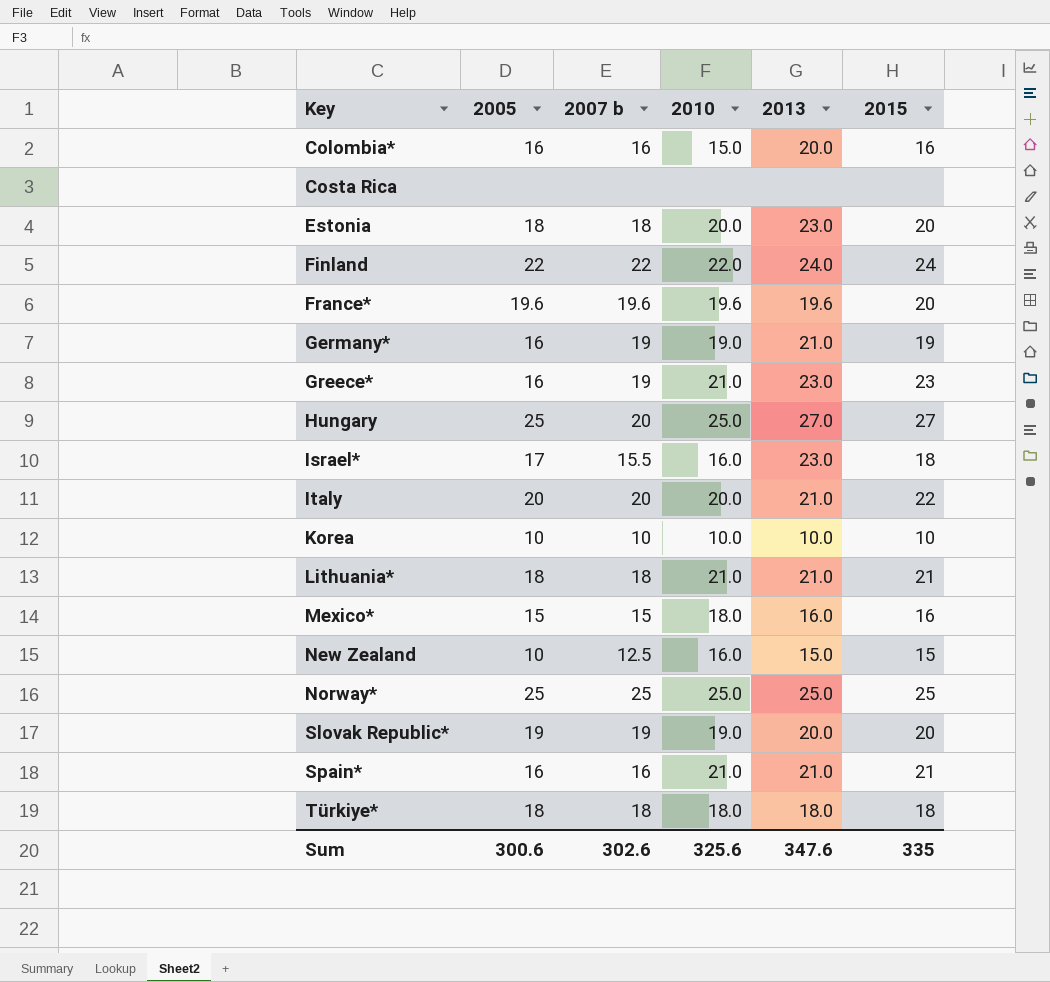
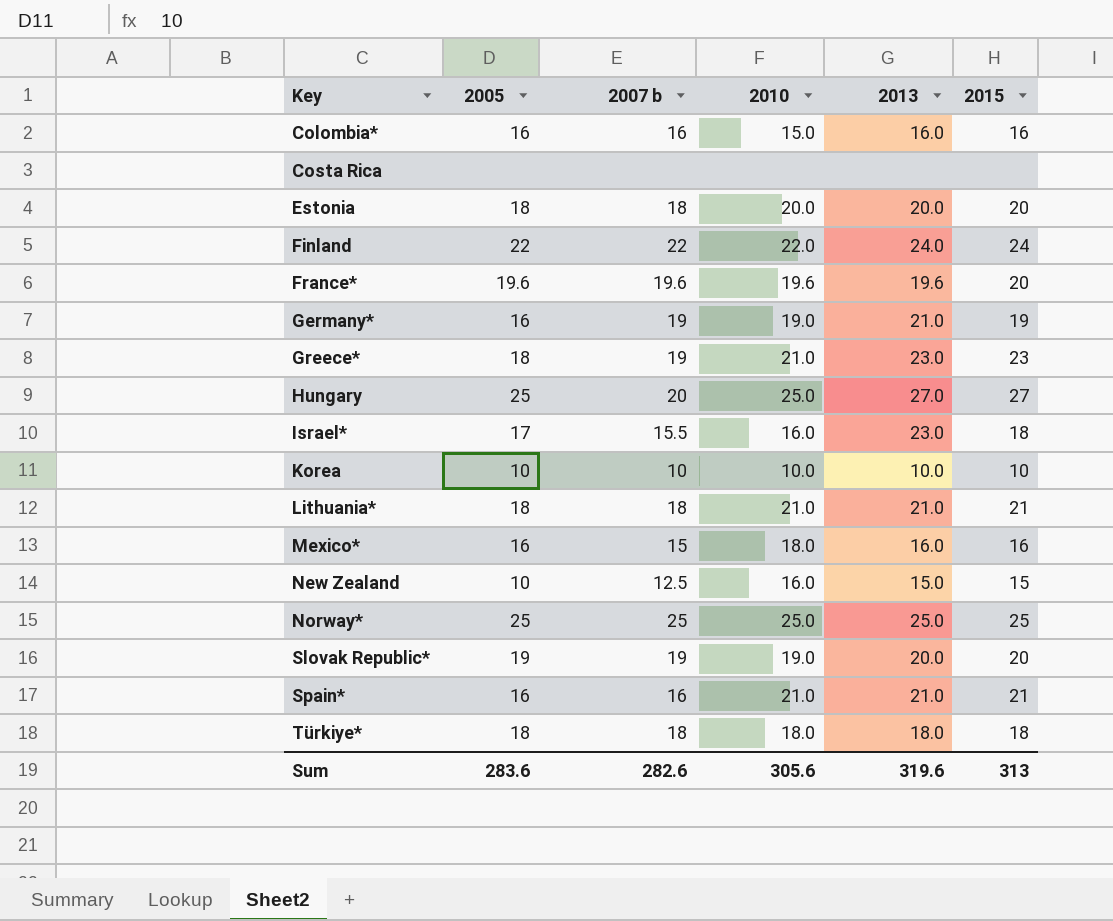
row Italy: 20 | 20 | 20.0 | 21.0 | 22 -> none
Colombia* | 2013: 20.0 -> 16.0
Estonia | 2013: 23.0 -> 20.0
Greece* | 2005: 16 -> 18
Mexico* | 2005: 15 -> 16
Sum | 2005: 300.6 -> 283.6
Sum | 2007 b: 302.6 -> 282.6
Sum | 2010: 325.6 -> 305.6
Sum | 2013: 347.6 -> 319.6
Sum | 2015: 335 -> 313

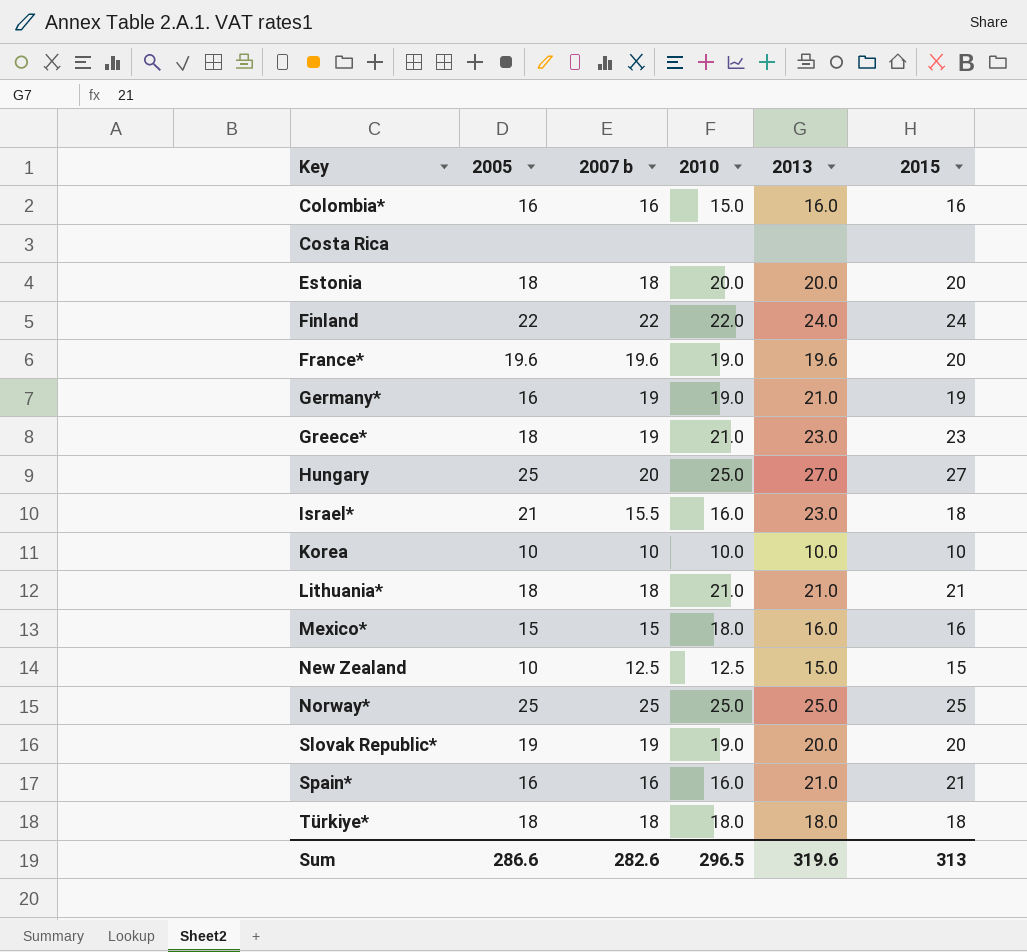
France* | 2010: 19.6 -> 19.0
Israel* | 2005: 17 -> 21
Mexico* | 2005: 16 -> 15
New Zealand | 2010: 16.0 -> 12.5
Spain* | 2010: 21.0 -> 16.0
Sum | 2005: 283.6 -> 286.6
Sum | 2010: 305.6 -> 296.5

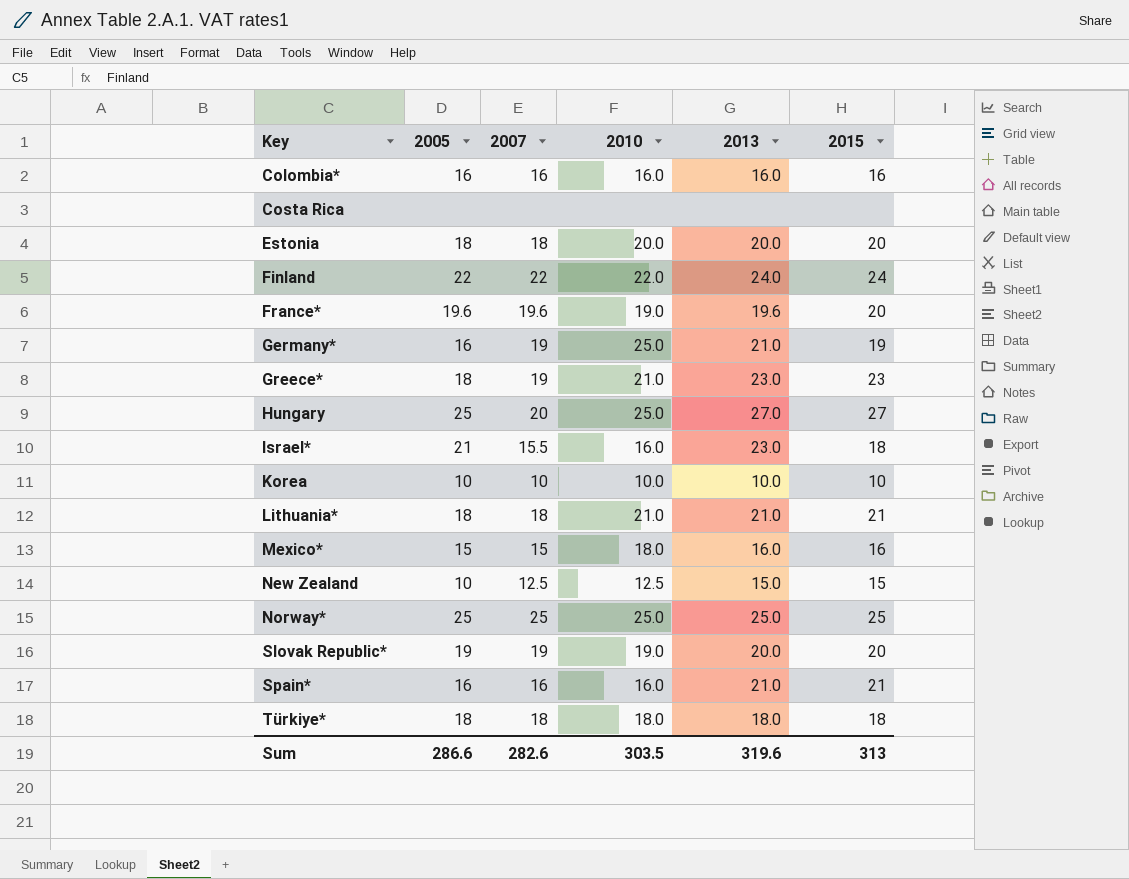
column name: 2007 b -> 2007
Colombia* | 2010: 15.0 -> 16.0
Germany* | 2010: 19.0 -> 25.0
Sum | 2010: 296.5 -> 303.5

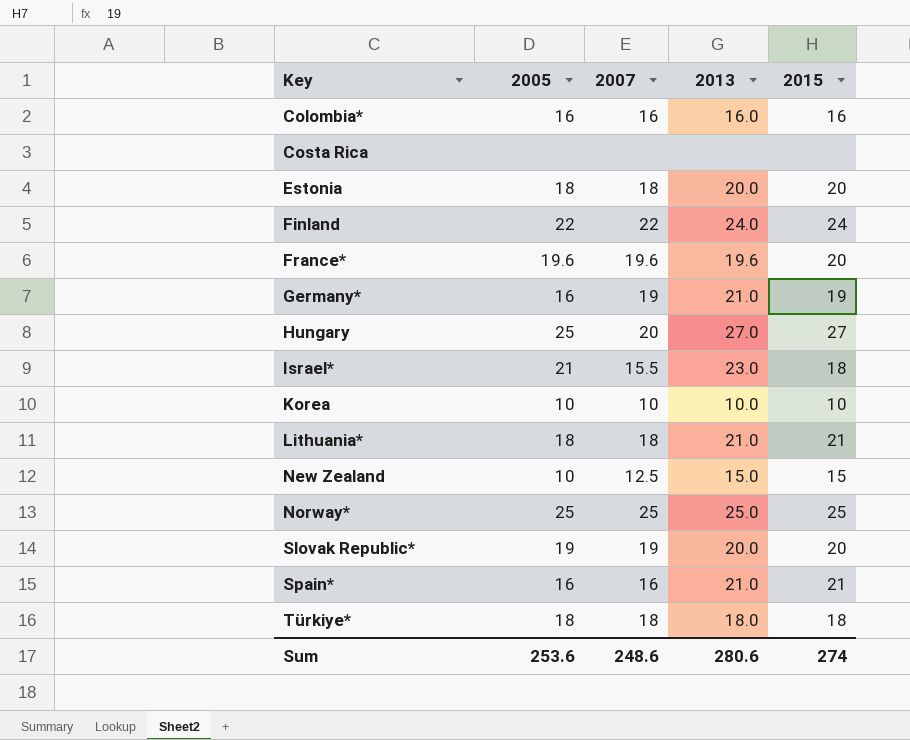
column 2010 | position: 4 -> none
row Greece*: 18 | 19 | 21.0 | 23.0 | 23 -> none
row Mexico*: 15 | 15 | 18.0 | 16.0 | 16 -> none
Sum | 2005: 286.6 -> 253.6
Sum | 2007: 282.6 -> 248.6
Sum | 2013: 319.6 -> 280.6
Sum | 2015: 313 -> 274

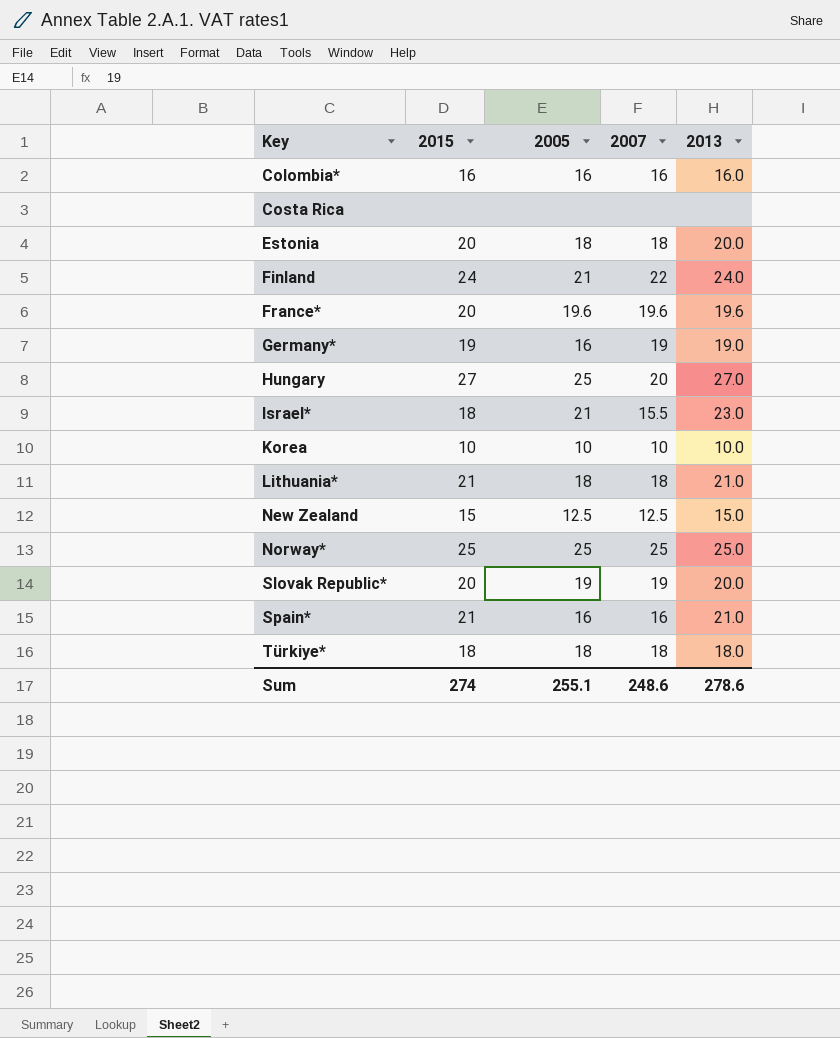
column 2015 | position: 5 -> 2
Finland | 2005: 22 -> 21
Germany* | 2013: 21.0 -> 19.0
New Zealand | 2005: 10 -> 12.5
Sum | 2005: 253.6 -> 255.1
Sum | 2013: 280.6 -> 278.6

